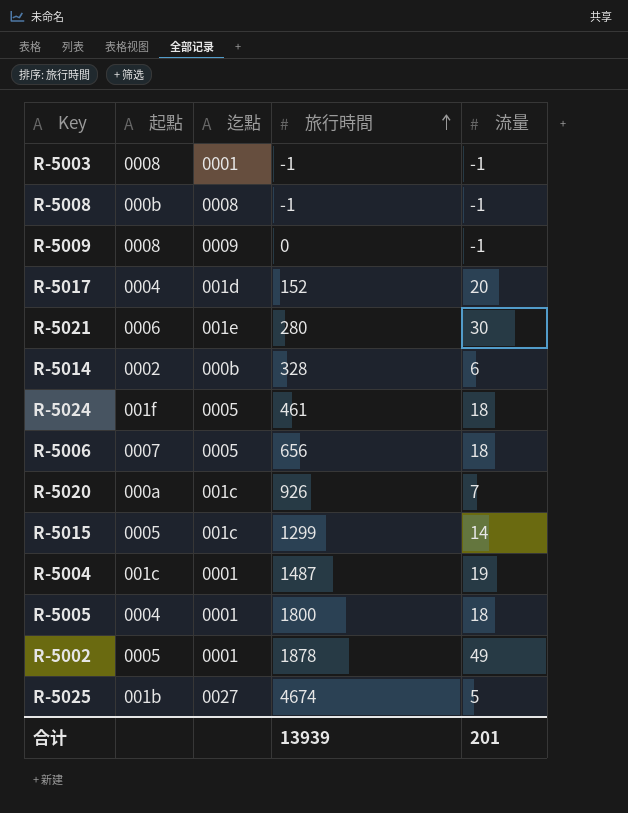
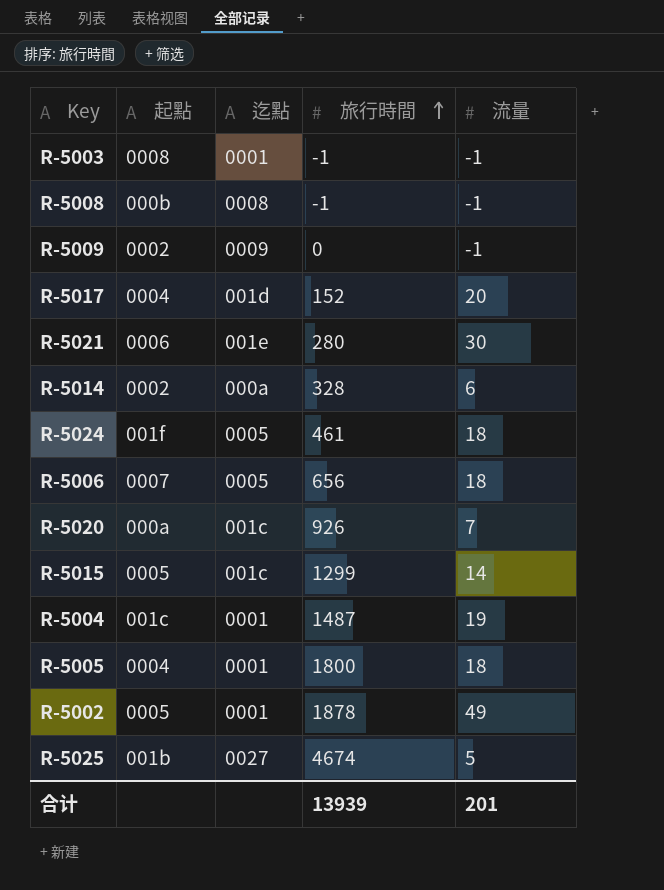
R-5009 | 起點: 0008 -> 0002
R-5014 | 迄點: 000b -> 000a

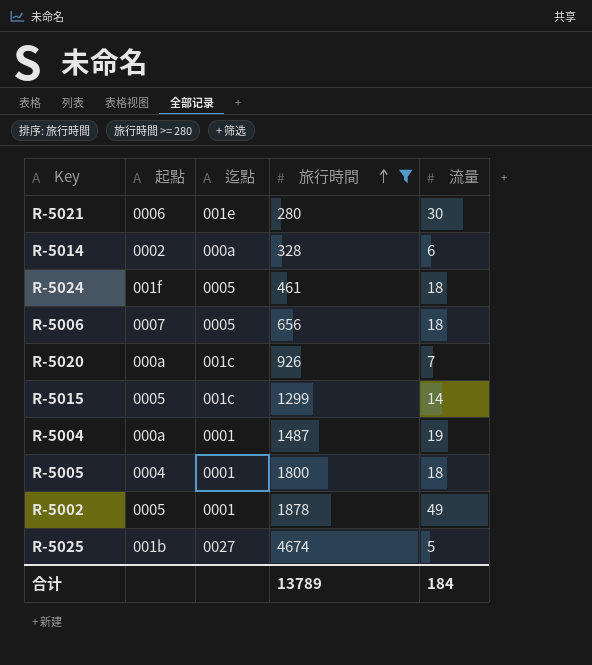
filter: none -> 旅行時間 >= 280
R-5004 | 起點: 001c -> 000a
合计 | 旅行時間: 13939 -> 13789
合计 | 流量: 201 -> 184

